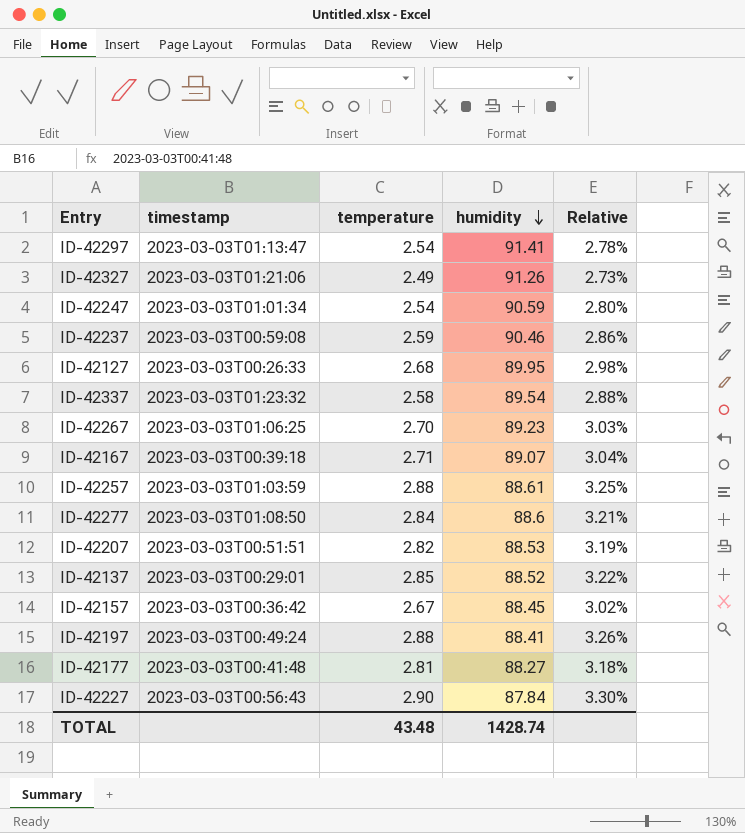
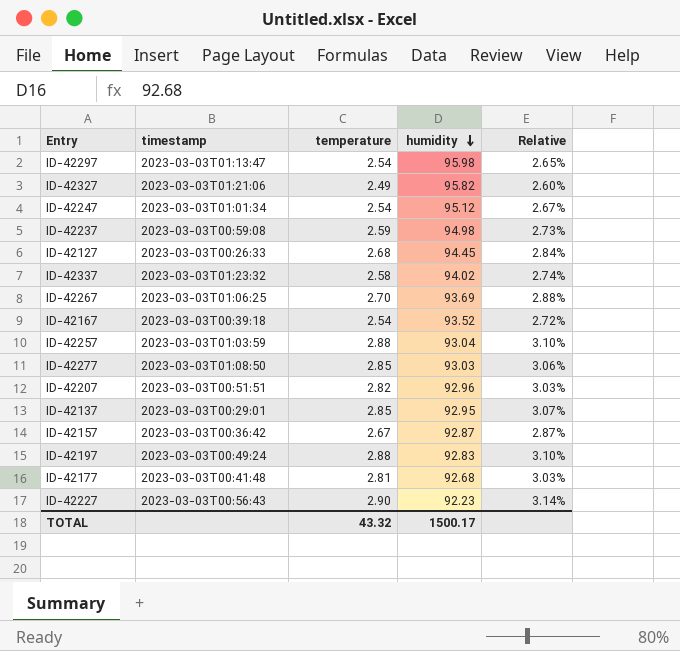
ID-42297 | humidity: 91.41 -> 95.98
ID-42297 | Relative: 2.78% -> 2.65%
ID-42327 | humidity: 91.26 -> 95.82
ID-42327 | Relative: 2.73% -> 2.60%
ID-42247 | humidity: 90.59 -> 95.12
ID-42247 | Relative: 2.80% -> 2.67%
ID-42237 | humidity: 90.46 -> 94.98
ID-42237 | Relative: 2.86% -> 2.73%
ID-42127 | humidity: 89.95 -> 94.45
ID-42127 | Relative: 2.98% -> 2.84%
ID-42337 | humidity: 89.54 -> 94.02
ID-42337 | Relative: 2.88% -> 2.74%
ID-42267 | humidity: 89.23 -> 93.69
ID-42267 | Relative: 3.03% -> 2.88%
ID-42167 | temperature: 2.71 -> 2.54
ID-42167 | humidity: 89.07 -> 93.52
ID-42167 | Relative: 3.04% -> 2.72%
ID-42257 | humidity: 88.61 -> 93.04
ID-42257 | Relative: 3.25% -> 3.10%
ID-42277 | temperature: 2.84 -> 2.85
ID-42277 | humidity: 88.6 -> 93.03
ID-42277 | Relative: 3.21% -> 3.06%
ID-42207 | humidity: 88.53 -> 92.96
ID-42207 | Relative: 3.19% -> 3.03%
ID-42137 | humidity: 88.52 -> 92.95
ID-42137 | Relative: 3.22% -> 3.07%
ID-42157 | humidity: 88.45 -> 92.87
ID-42157 | Relative: 3.02% -> 2.87%
ID-42197 | humidity: 88.41 -> 92.83
ID-42197 | Relative: 3.26% -> 3.10%
ID-42177 | humidity: 88.27 -> 92.68
ID-42177 | Relative: 3.18% -> 3.03%
ID-42227 | humidity: 87.84 -> 92.23
ID-42227 | Relative: 3.30% -> 3.14%
TOTAL | temperature: 43.48 -> 43.32
TOTAL | humidity: 1428.74 -> 1500.17

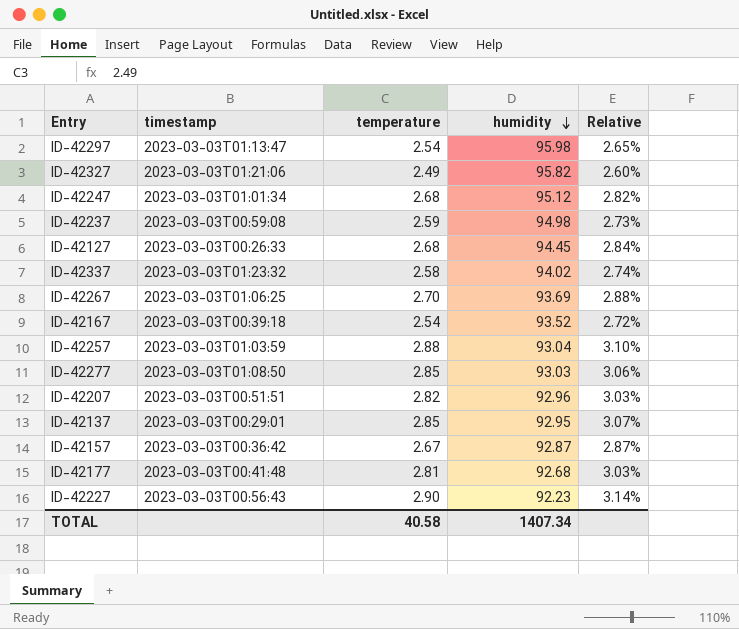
row ID-42197: 2023-03-03T00:49:24 | 2.88 | 92.83 | 3.10% -> none
ID-42247 | temperature: 2.54 -> 2.68
ID-42247 | Relative: 2.67% -> 2.82%
TOTAL | temperature: 43.32 -> 40.58
TOTAL | humidity: 1500.17 -> 1407.34

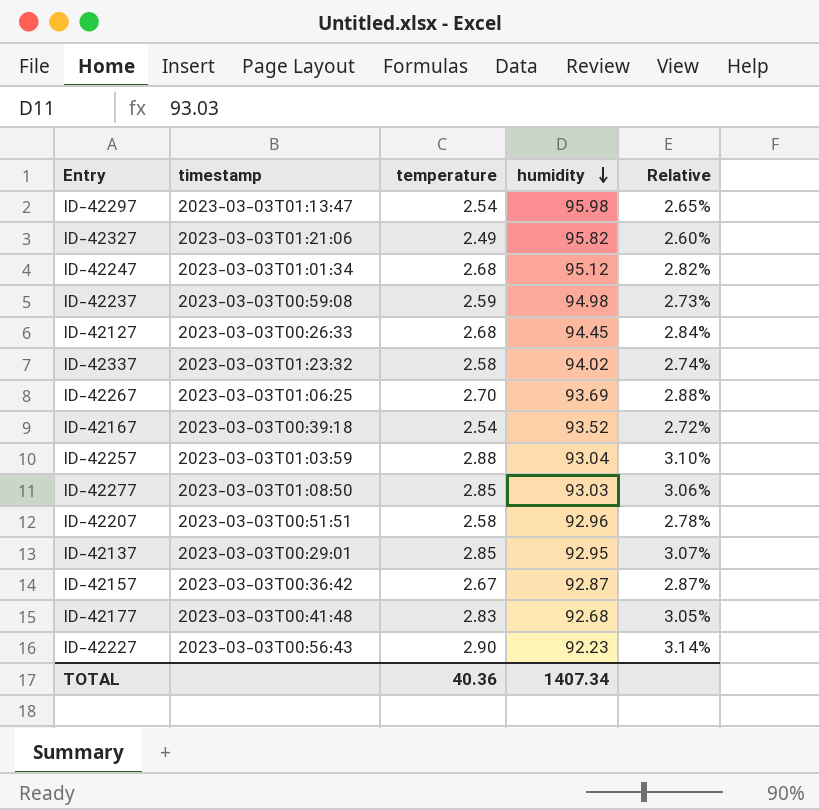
ID-42207 | temperature: 2.82 -> 2.58
ID-42207 | Relative: 3.03% -> 2.78%
ID-42177 | temperature: 2.81 -> 2.83
ID-42177 | Relative: 3.03% -> 3.05%
TOTAL | temperature: 40.58 -> 40.36

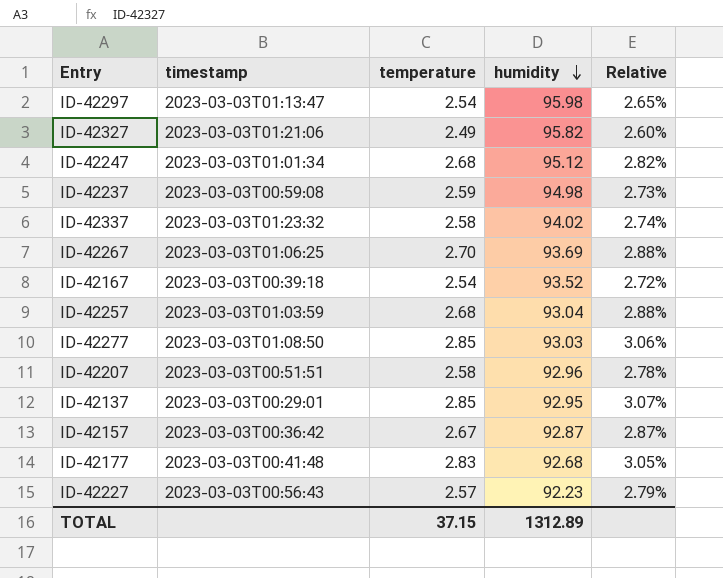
row ID-42127: 2023-03-03T00:26:33 | 2.68 | 94.45 | 2.84% -> none
ID-42257 | temperature: 2.88 -> 2.68
ID-42257 | Relative: 3.10% -> 2.88%
ID-42227 | temperature: 2.90 -> 2.57
ID-42227 | Relative: 3.14% -> 2.79%
TOTAL | temperature: 40.36 -> 37.15
TOTAL | humidity: 1407.34 -> 1312.89

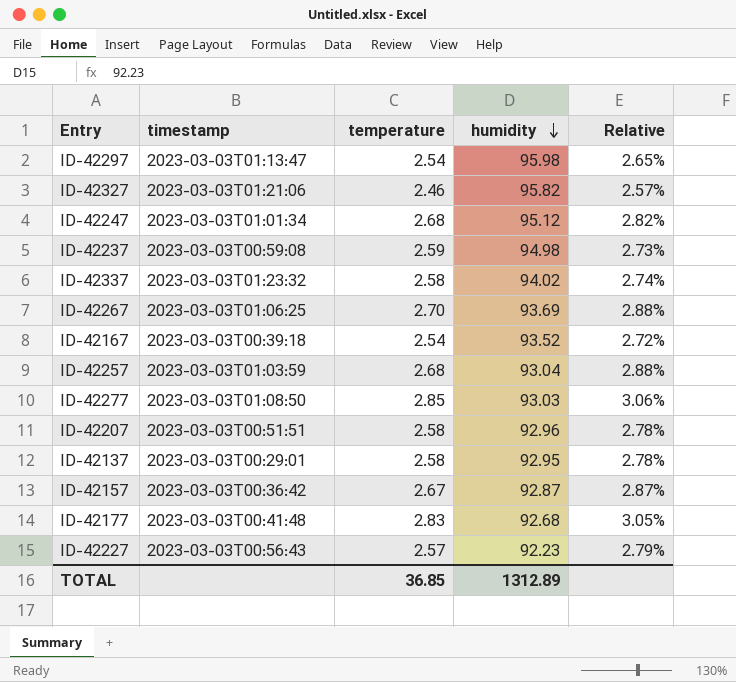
ID-42327 | temperature: 2.49 -> 2.46
ID-42327 | Relative: 2.60% -> 2.57%
ID-42137 | temperature: 2.85 -> 2.58
ID-42137 | Relative: 3.07% -> 2.78%
TOTAL | temperature: 37.15 -> 36.85

